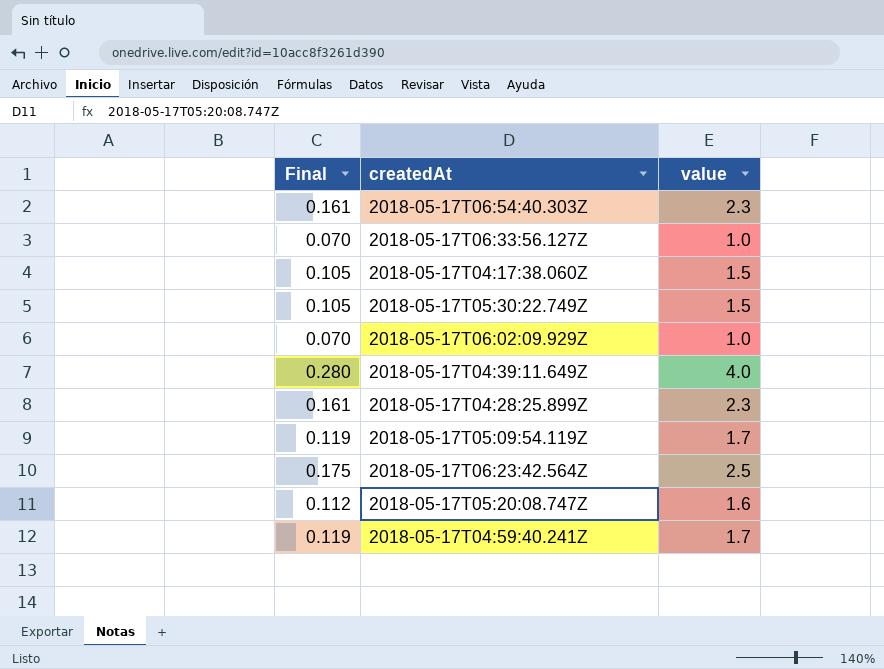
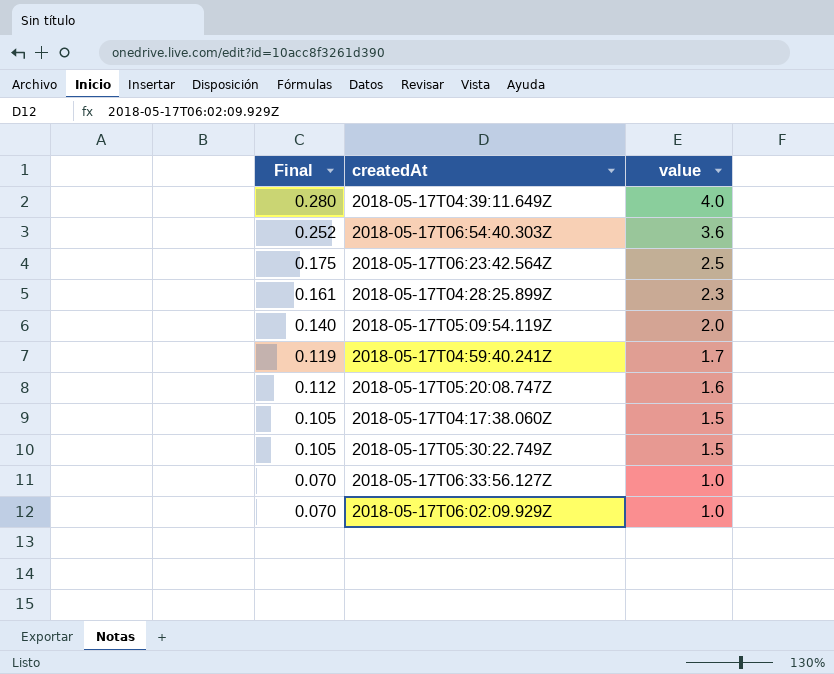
row order: none -> Final descending
2018-05-17T06:54:40.303Z | Final: 0.161 -> 0.252
2018-05-17T06:54:40.303Z | value: 2.3 -> 3.6
2018-05-17T05:09:54.119Z | Final: 0.119 -> 0.140
2018-05-17T05:09:54.119Z | value: 1.7 -> 2.0

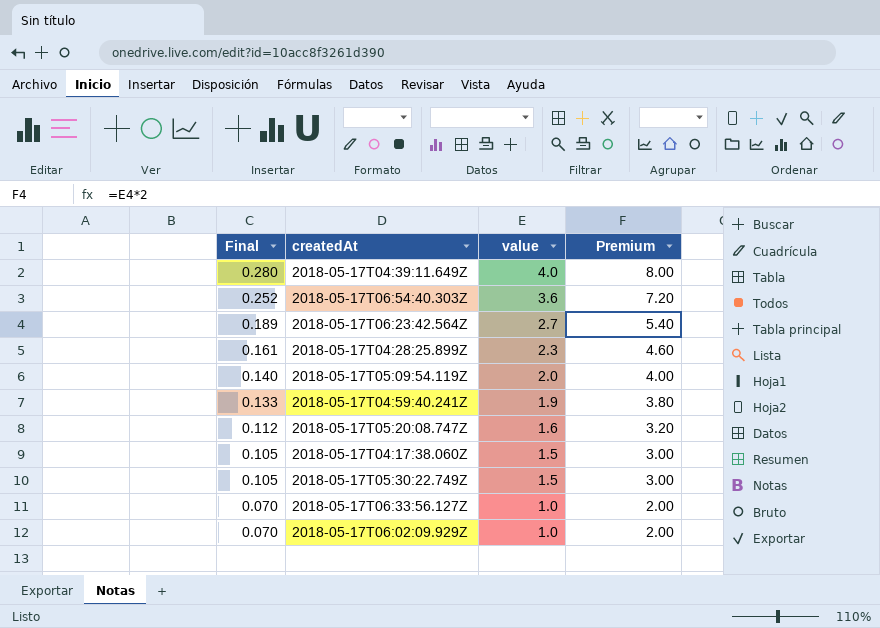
column Premium | formula: none -> [value] * 2
2018-05-17T06:23:42.564Z | Final: 0.175 -> 0.189
2018-05-17T06:23:42.564Z | value: 2.5 -> 2.7
2018-05-17T04:59:40.241Z | Final: 0.119 -> 0.133
2018-05-17T04:59:40.241Z | value: 1.7 -> 1.9

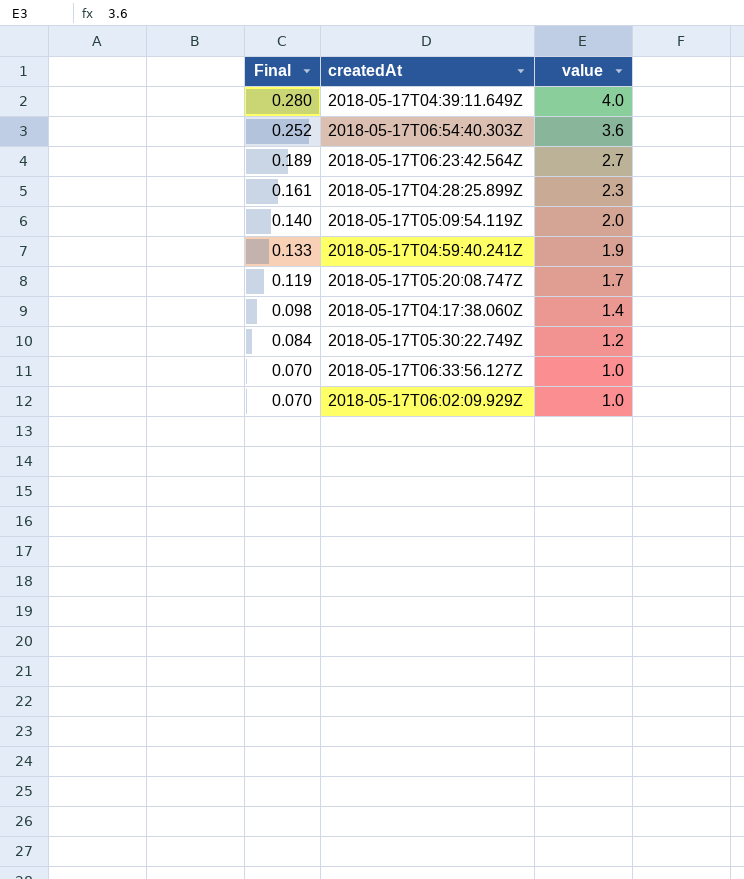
column Premium | formula: [value] * 2 -> none
2018-05-17T05:20:08.747Z | Final: 0.112 -> 0.119
2018-05-17T05:20:08.747Z | value: 1.6 -> 1.7
2018-05-17T04:17:38.060Z | Final: 0.105 -> 0.098
2018-05-17T04:17:38.060Z | value: 1.5 -> 1.4
2018-05-17T05:30:22.749Z | Final: 0.105 -> 0.084
2018-05-17T05:30:22.749Z | value: 1.5 -> 1.2

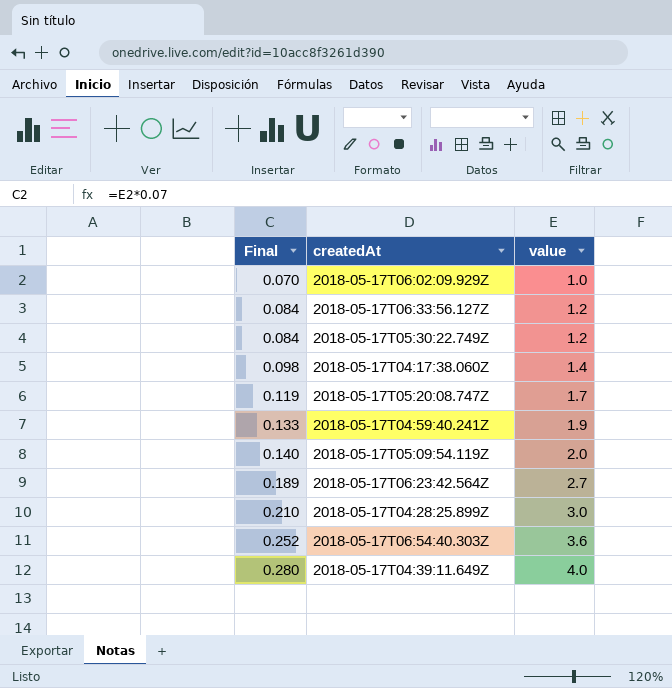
row order: Final descending -> Final ascending
2018-05-17T06:33:56.127Z | Final: 0.070 -> 0.084
2018-05-17T06:33:56.127Z | value: 1.0 -> 1.2
2018-05-17T04:28:25.899Z | Final: 0.161 -> 0.210
2018-05-17T04:28:25.899Z | value: 2.3 -> 3.0

